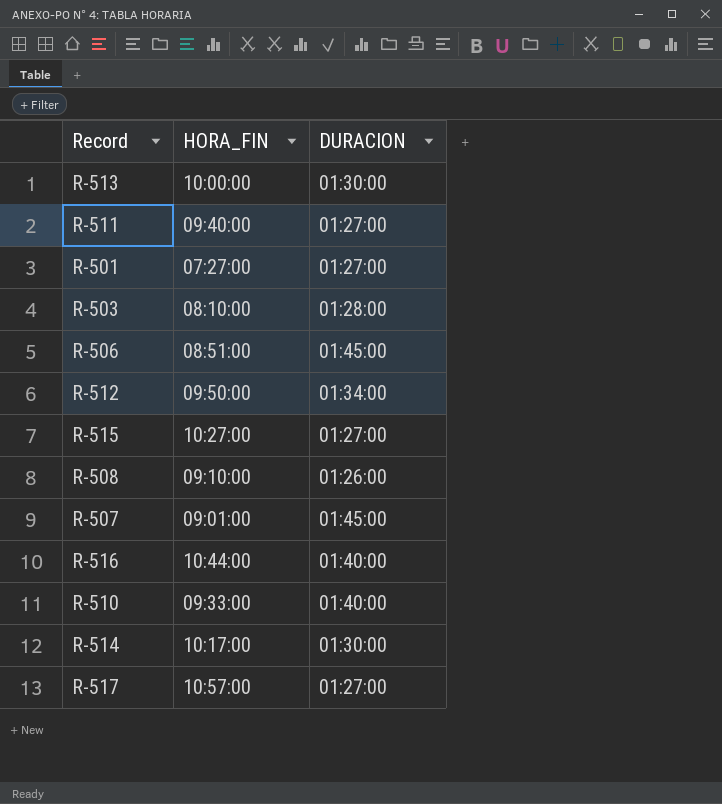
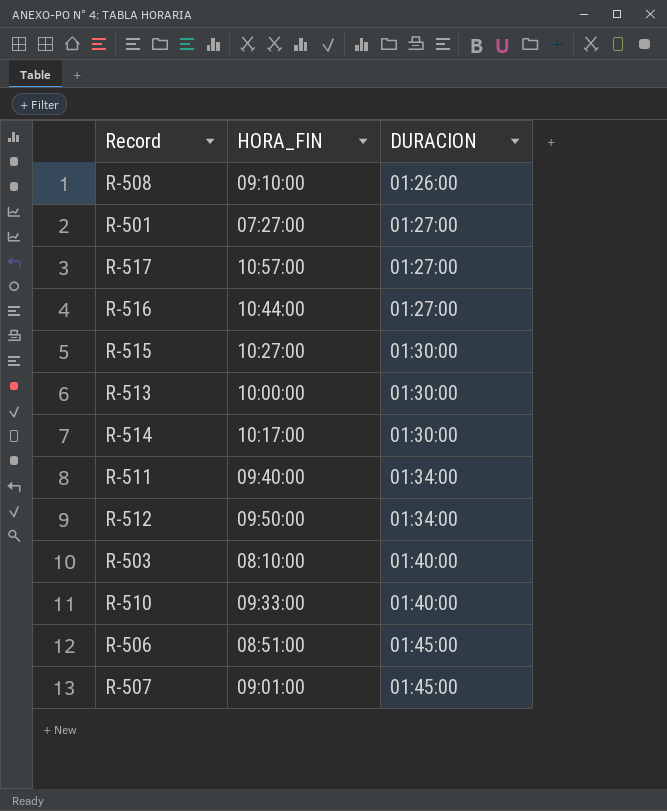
row order: none -> DURACION ascending
R-516 | DURACION: 01:40:00 -> 01:27:00
R-515 | DURACION: 01:27:00 -> 01:30:00
R-511 | DURACION: 01:27:00 -> 01:34:00
R-503 | DURACION: 01:28:00 -> 01:40:00

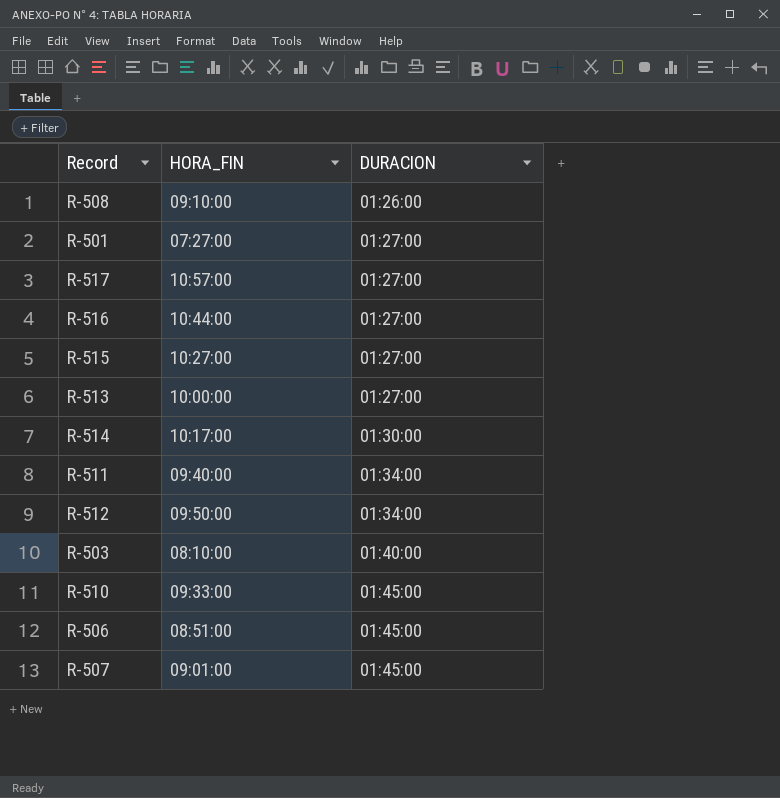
R-515 | DURACION: 01:30:00 -> 01:27:00
R-513 | DURACION: 01:30:00 -> 01:27:00
R-510 | DURACION: 01:40:00 -> 01:45:00

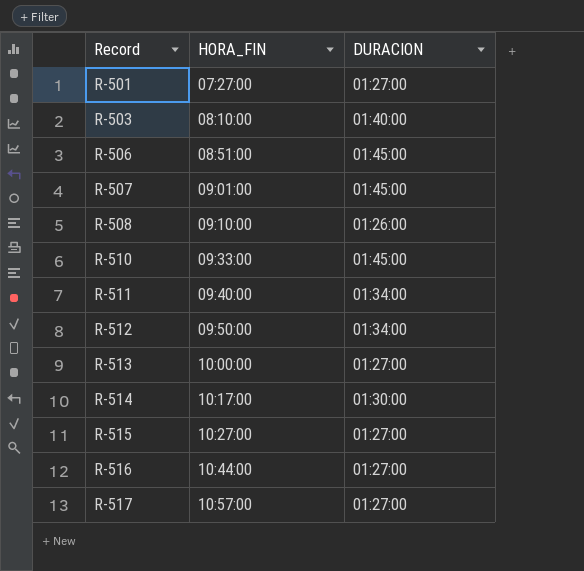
row order: DURACION ascending -> Record ascending

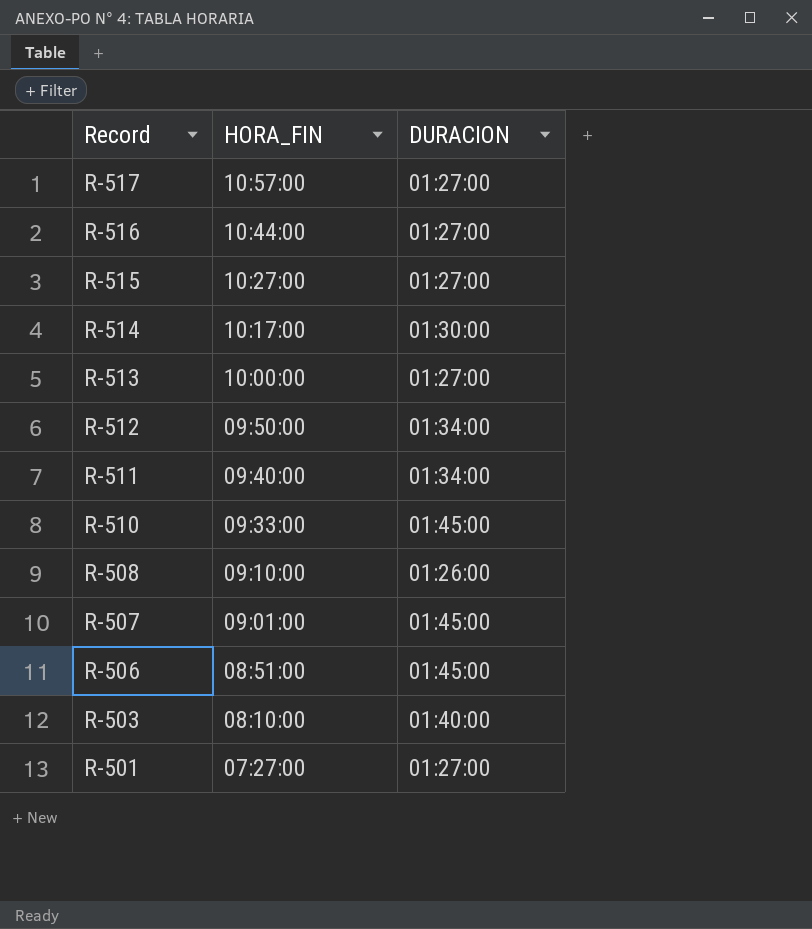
row order: Record ascending -> Record descending

